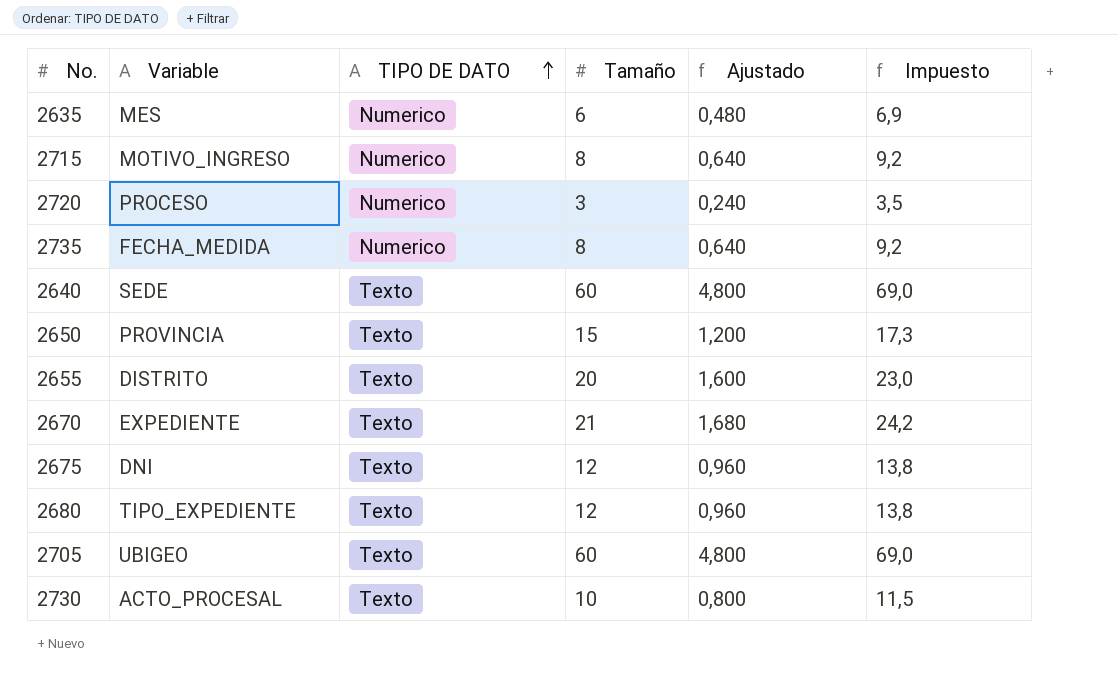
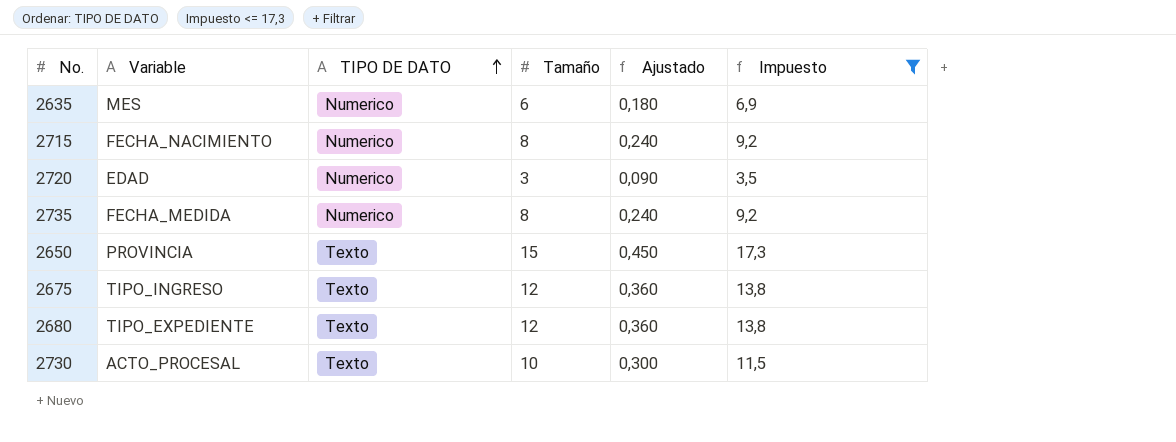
filter: none -> Impuesto <= 17,3
column Ajustado | formula: [Tamaño] * 0,08 -> [Tamaño] * 0,03
2715 | Variable: MOTIVO_INGRESO -> FECHA_NACIMIENTO
2720 | Variable: PROCESO -> EDAD
2675 | Variable: DNI -> TIPO_INGRESO

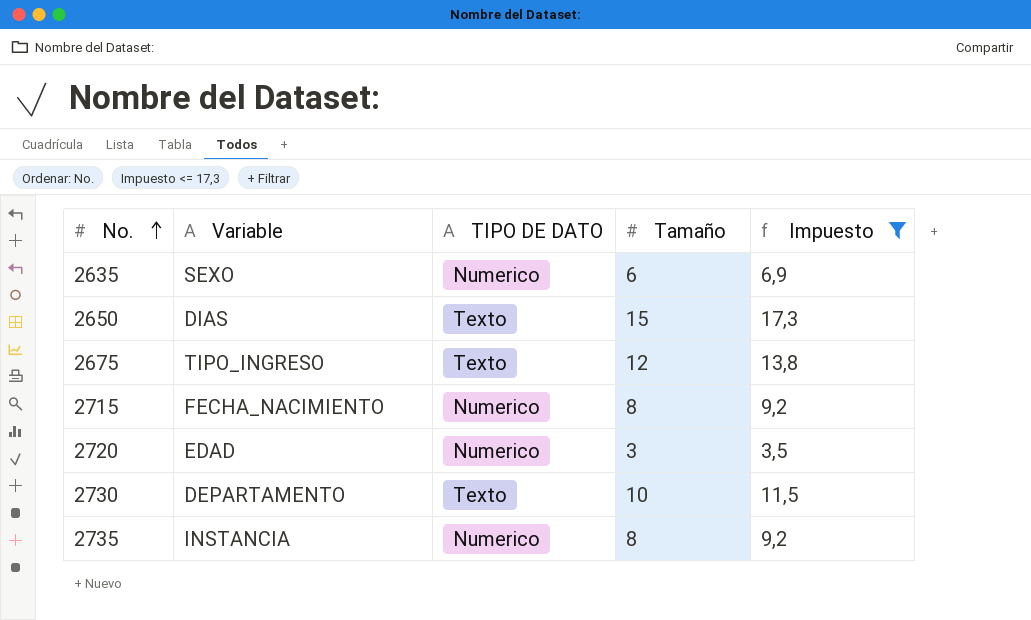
row order: TIPO DE DATO ascending -> No. ascending
column Ajustado | formula: [Tamaño] * 0,03 -> none
row 2680: TIPO_EXPEDIENTE | Texto | 12 | 0,360 | 13,8 -> none
2635 | Variable: MES -> SEXO
2650 | Variable: PROVINCIA -> DIAS
2730 | Variable: ACTO_PROCESAL -> DEPARTAMENTO
2735 | Variable: FECHA_MEDIDA -> INSTANCIA

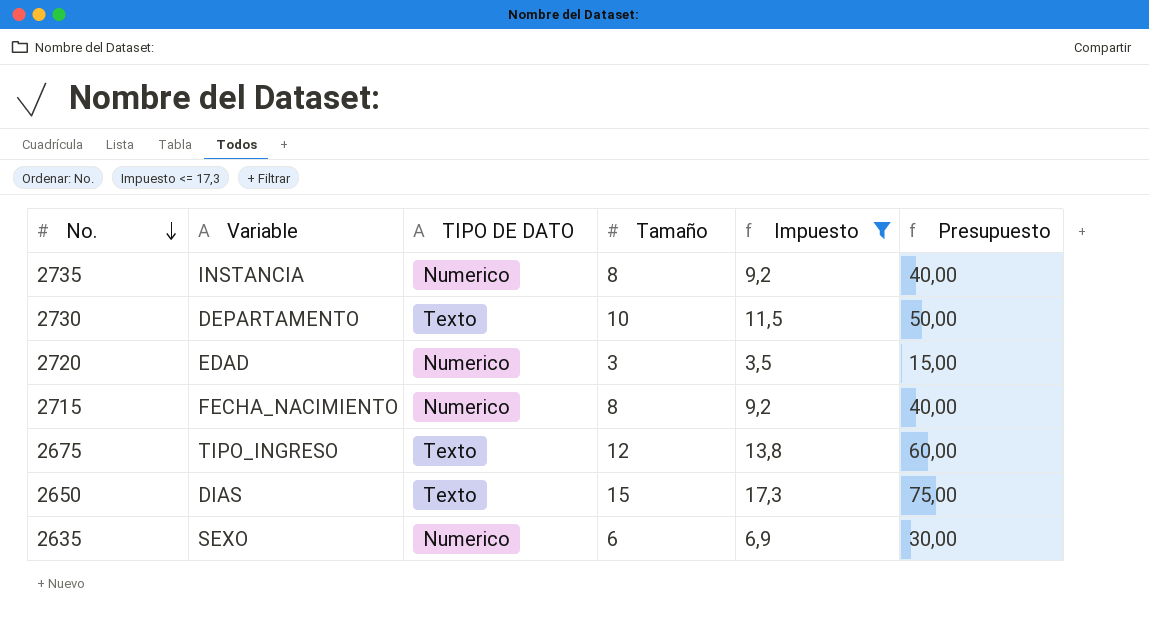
row order: No. ascending -> No. descending
column Presupuesto | formula: none -> [Tamaño] * 5

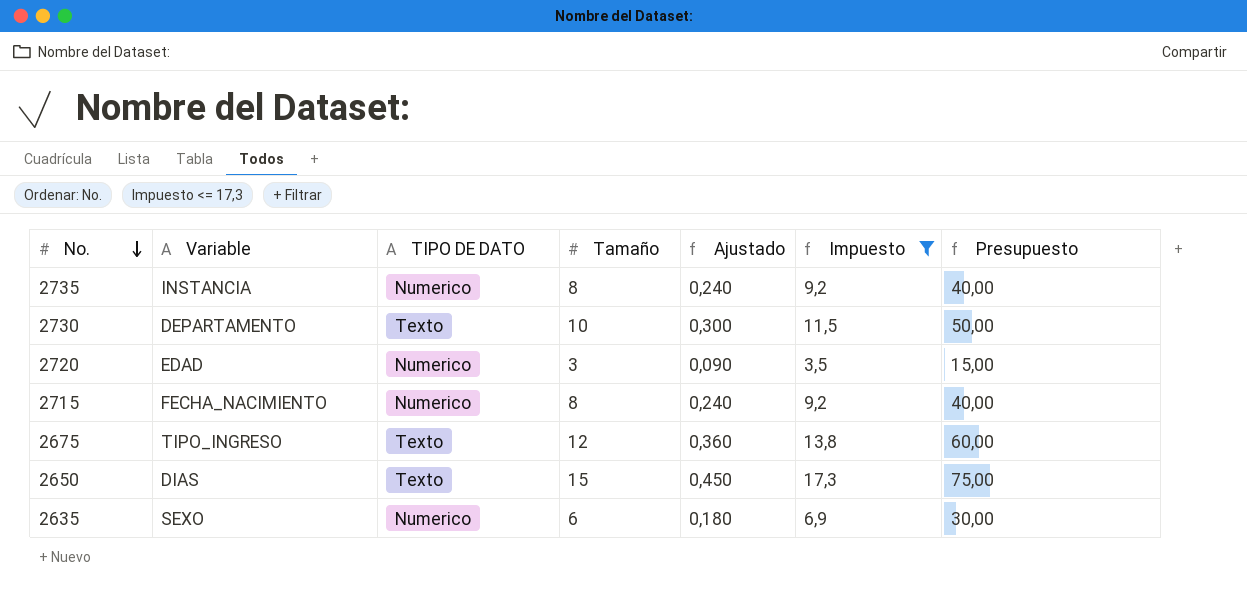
column Ajustado | formula: none -> [Tamaño] * 0,03

